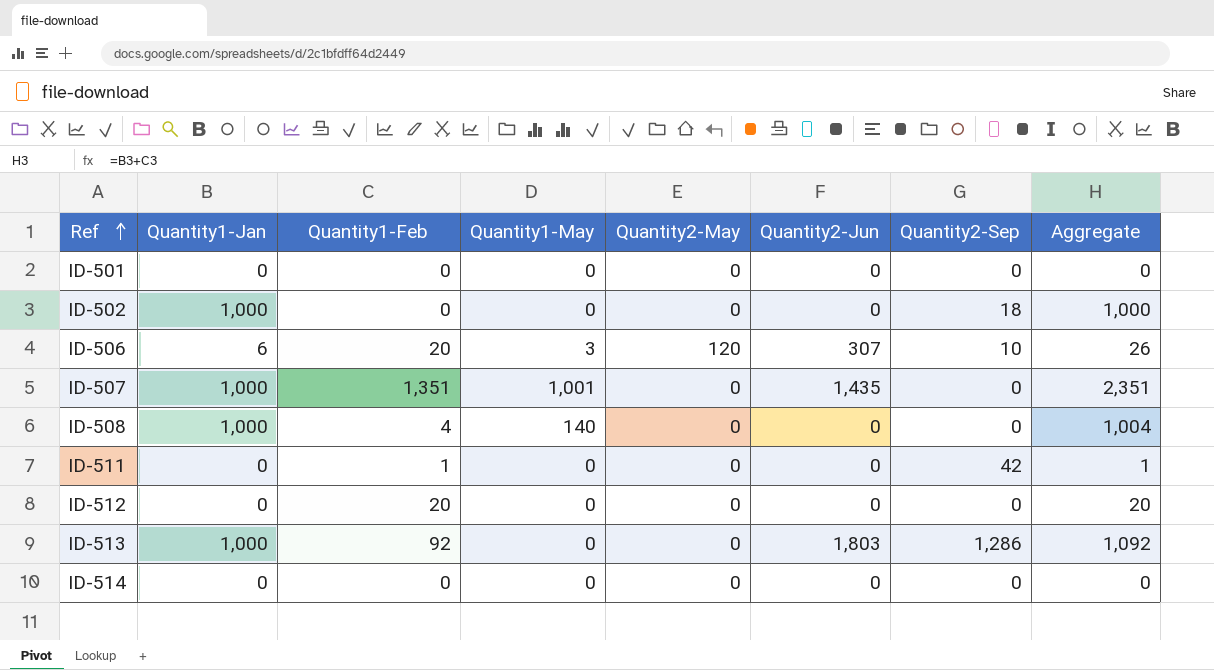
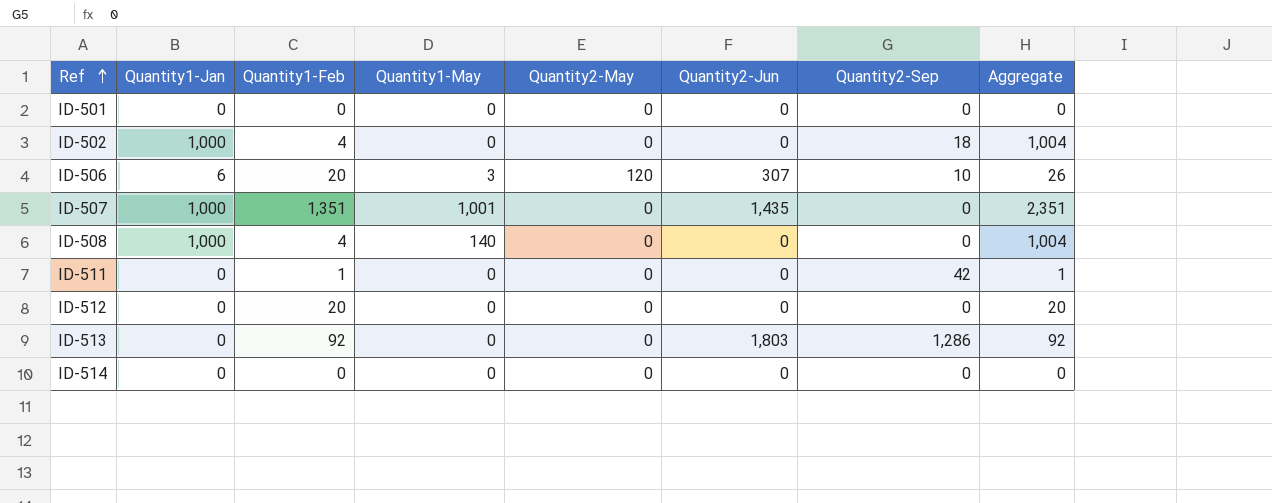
ID-502 | Quantity1-Feb: 0 -> 4
ID-502 | Aggregate: 1,000 -> 1,004
ID-513 | Quantity1-Jan: 1,000 -> 0
ID-513 | Aggregate: 1,092 -> 92

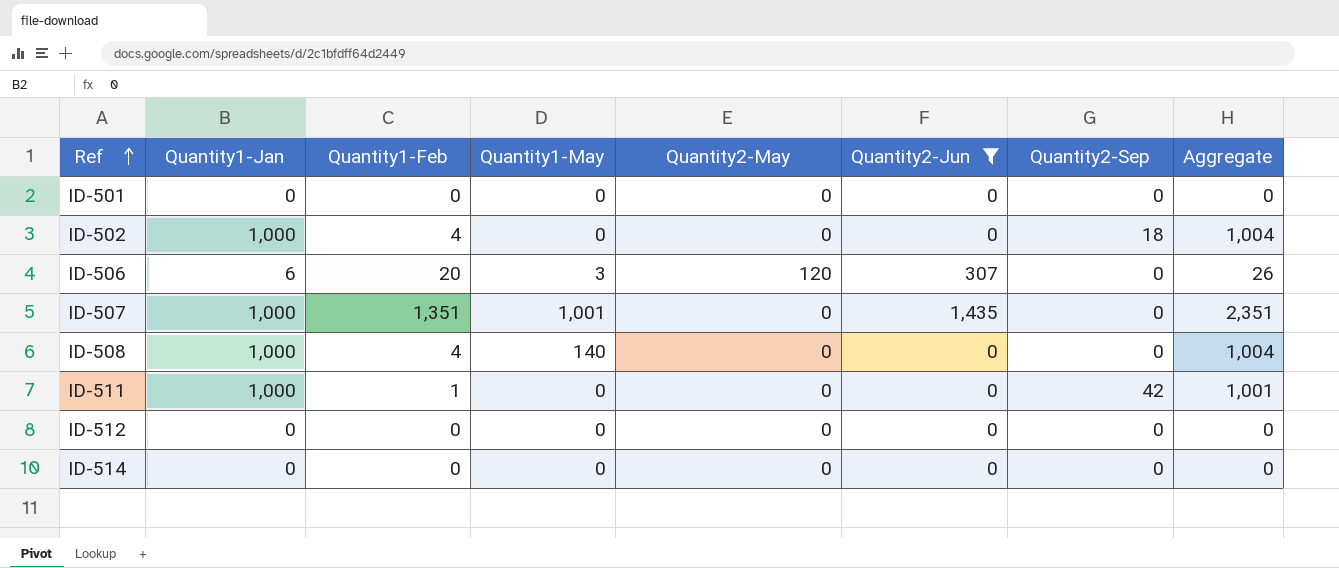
filter: none -> Quantity2-Jun != 1,803
ID-506 | Quantity2-Sep: 10 -> 0
ID-511 | Quantity1-Jan: 0 -> 1,000
ID-511 | Aggregate: 1 -> 1,001
ID-512 | Quantity1-Feb: 20 -> 0
ID-512 | Aggregate: 20 -> 0

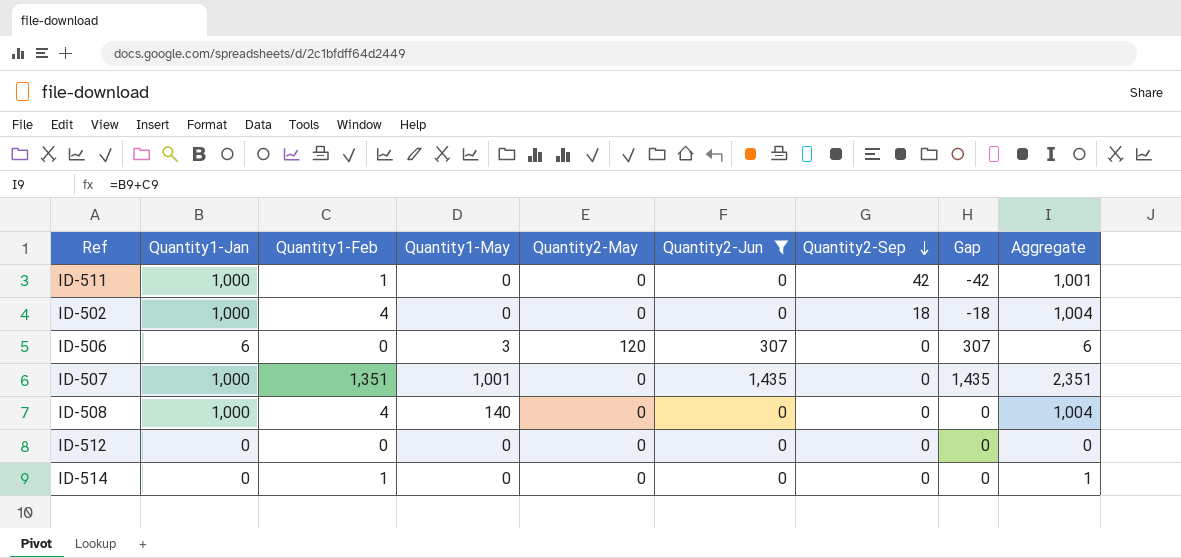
row order: Ref ascending -> Quantity2-Sep descending
column Gap | formula: none -> [Quantity2-Jun] - [Quantity2-Sep]
row ID-501: 0 | 0 | 0 | 0 | 0 | 0 | 0 -> none
ID-506 | Quantity1-Feb: 20 -> 0
ID-506 | Aggregate: 26 -> 6
ID-514 | Quantity1-Feb: 0 -> 1
ID-514 | Aggregate: 0 -> 1

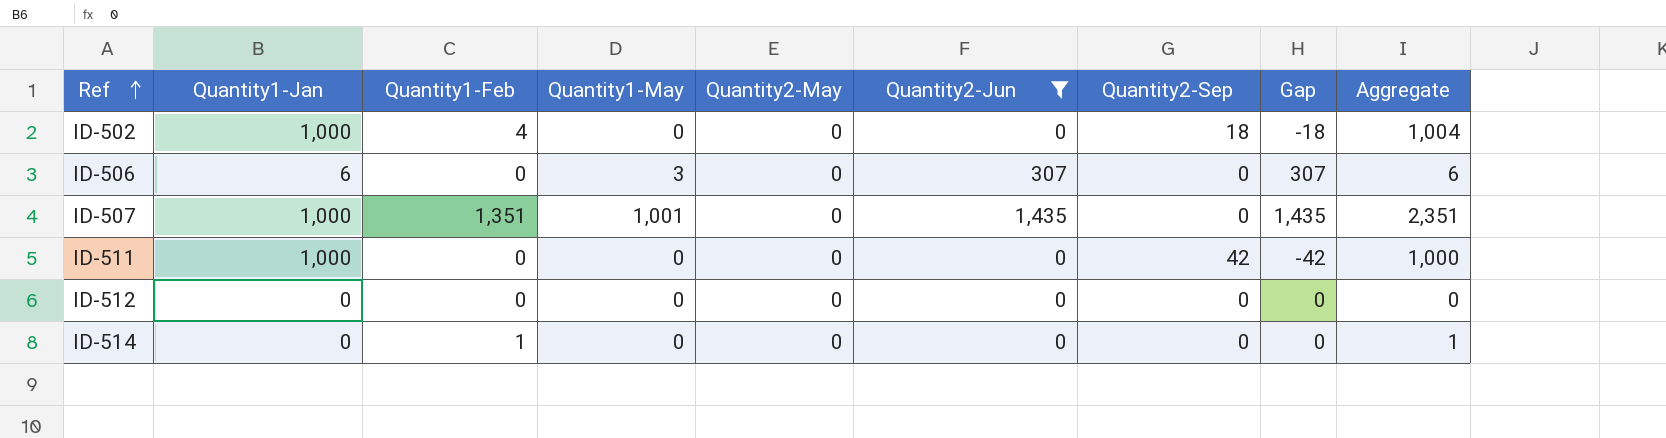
row order: Quantity2-Sep descending -> Ref ascending
row ID-508: 1,000 | 4 | 140 | 0 | 0 | 0 | 0 | 1,004 -> none
ID-506 | Quantity2-May: 120 -> 0
ID-511 | Quantity1-Feb: 1 -> 0
ID-511 | Aggregate: 1,001 -> 1,000

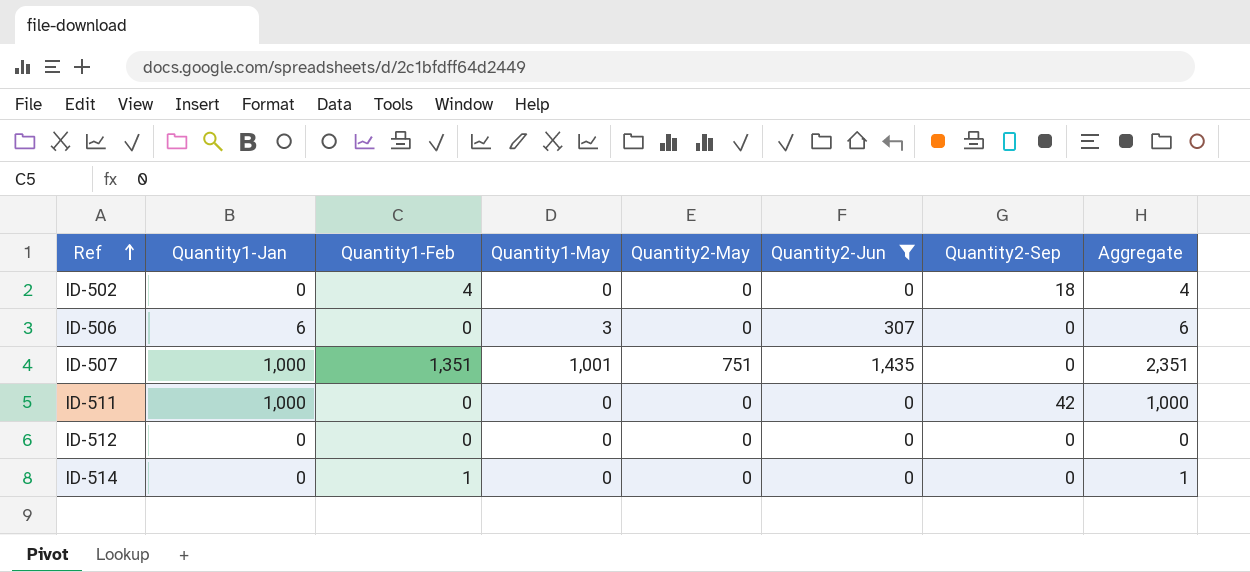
column Gap | formula: [Quantity2-Jun] - [Quantity2-Sep] -> none
ID-502 | Quantity1-Jan: 1,000 -> 0
ID-502 | Aggregate: 1,004 -> 4
ID-507 | Quantity2-May: 0 -> 751

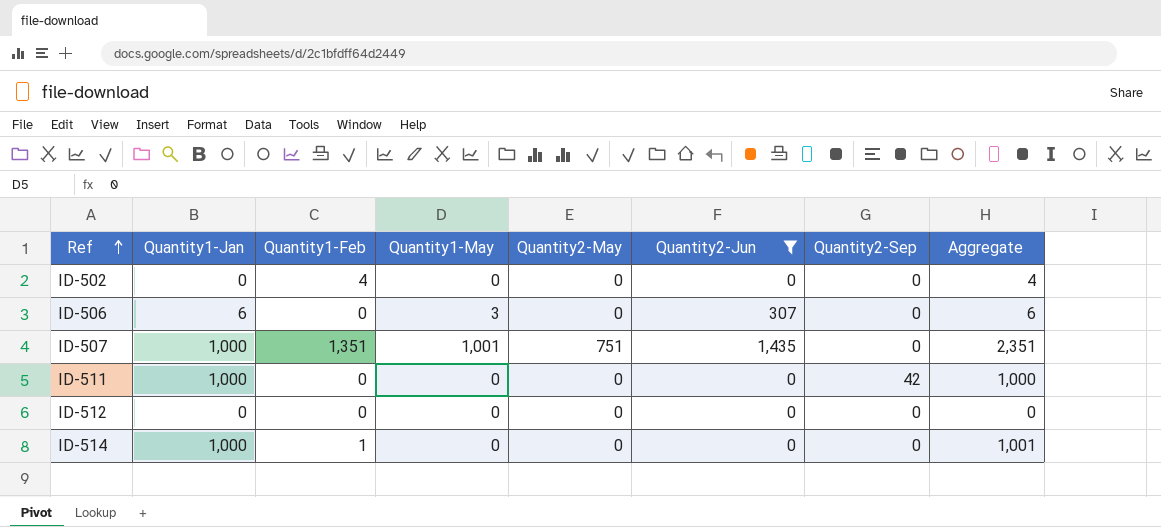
ID-502 | Quantity2-Sep: 18 -> 0
ID-514 | Quantity1-Jan: 0 -> 1,000
ID-514 | Aggregate: 1 -> 1,001

